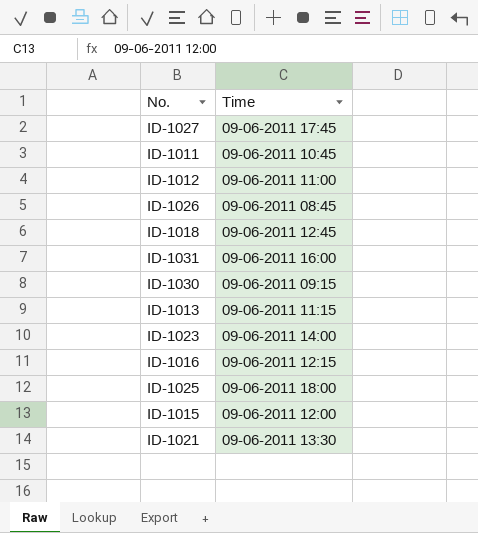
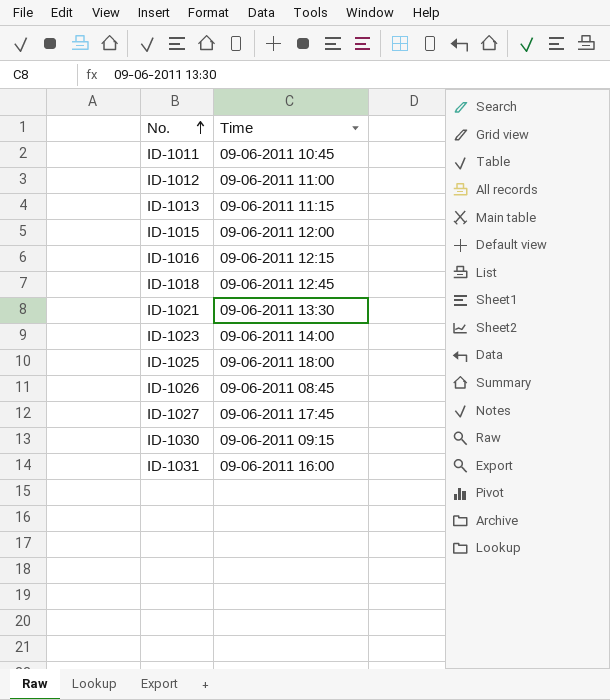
row order: none -> No. ascending

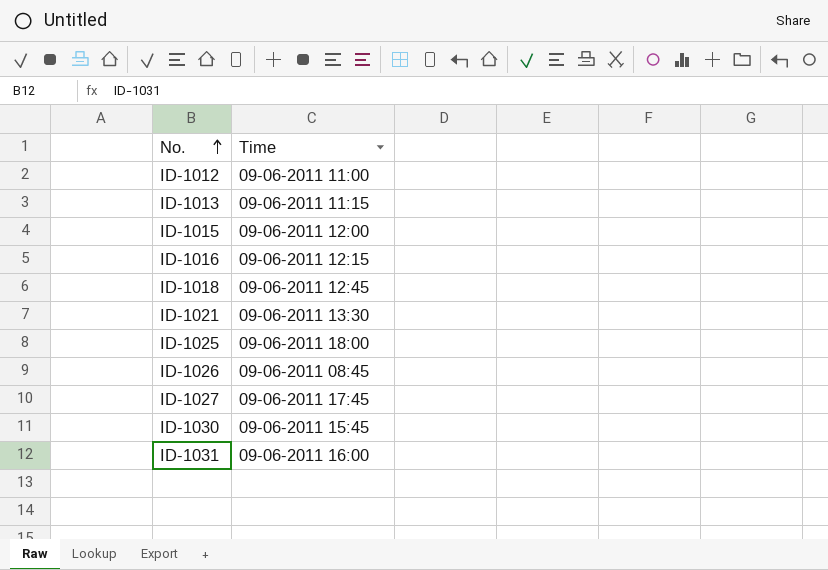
row ID-1011: 09-06-2011 10:45 -> none
row ID-1023: 09-06-2011 14:00 -> none
ID-1030 | Time: 09-06-2011 09:15 -> 09-06-2011 15:45

